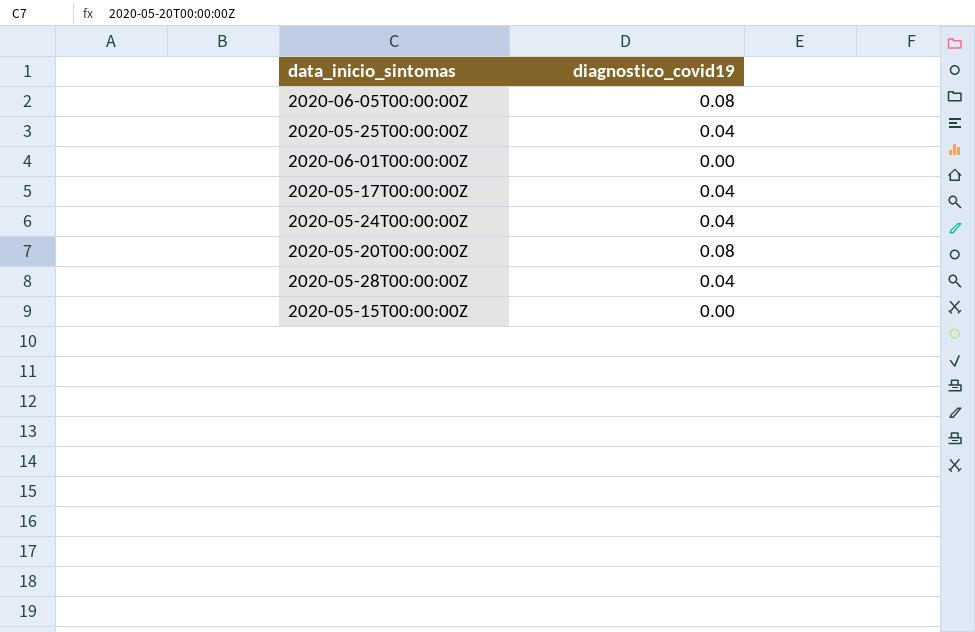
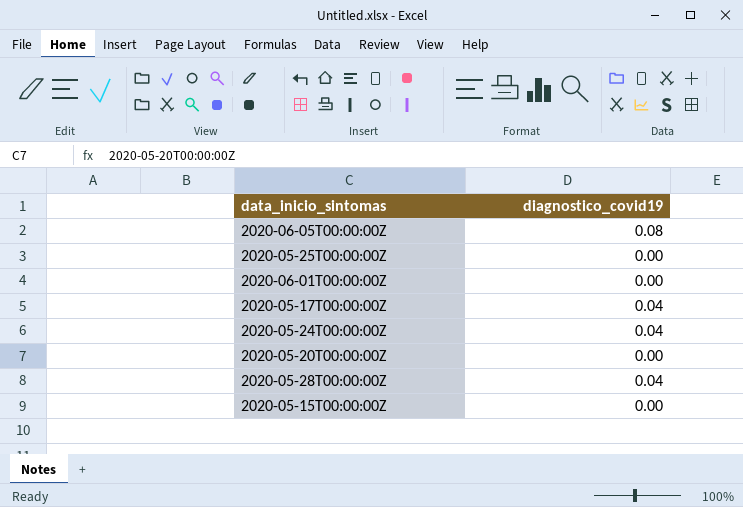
2020-05-25T00:00:00Z | diagnostico_covid19: 0.04 -> 0.00
2020-05-20T00:00:00Z | diagnostico_covid19: 0.08 -> 0.00

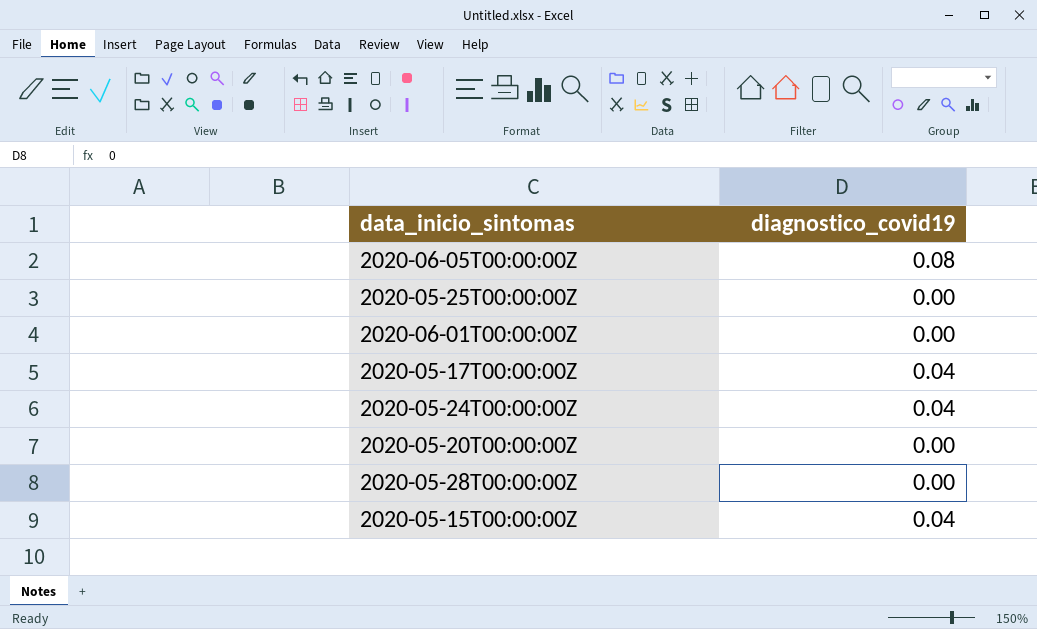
2020-05-28T00:00:00Z | diagnostico_covid19: 0.04 -> 0.00
2020-05-15T00:00:00Z | diagnostico_covid19: 0.00 -> 0.04

